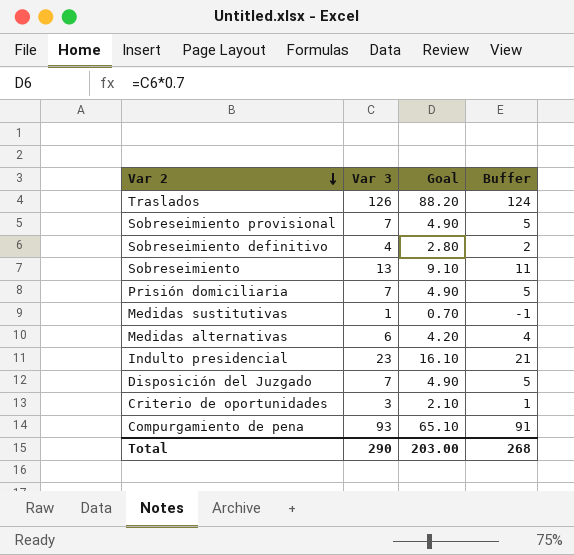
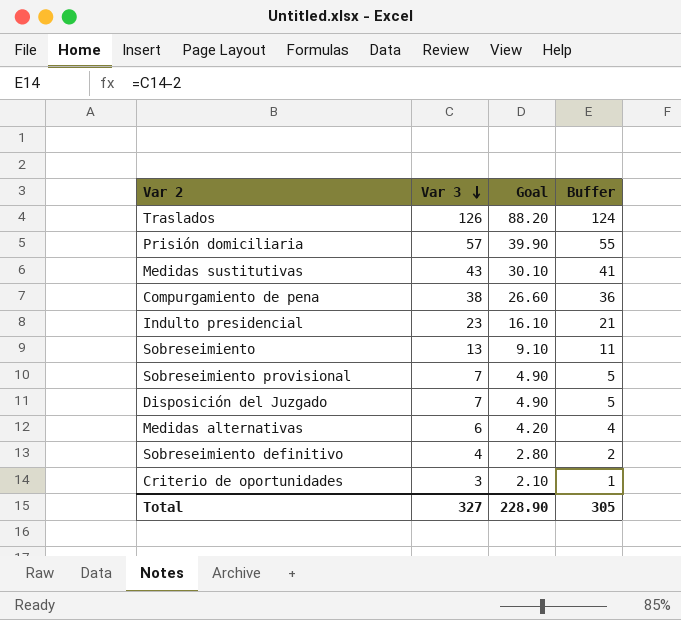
row order: Var 2 descending -> Var 3 descending
Prisión domiciliaria | Var 3: 7 -> 57
Prisión domiciliaria | Goal: 4.90 -> 39.90
Prisión domiciliaria | Buffer: 5 -> 55
Medidas sustitutivas | Var 3: 1 -> 43
Medidas sustitutivas | Goal: 0.70 -> 30.10
Medidas sustitutivas | Buffer: -1 -> 41
Compurgamiento de pena | Var 3: 93 -> 38
Compurgamiento de pena | Goal: 65.10 -> 26.60
Compurgamiento de pena | Buffer: 91 -> 36
Total | Var 3: 290 -> 327
Total | Goal: 203.00 -> 228.90
Total | Buffer: 268 -> 305

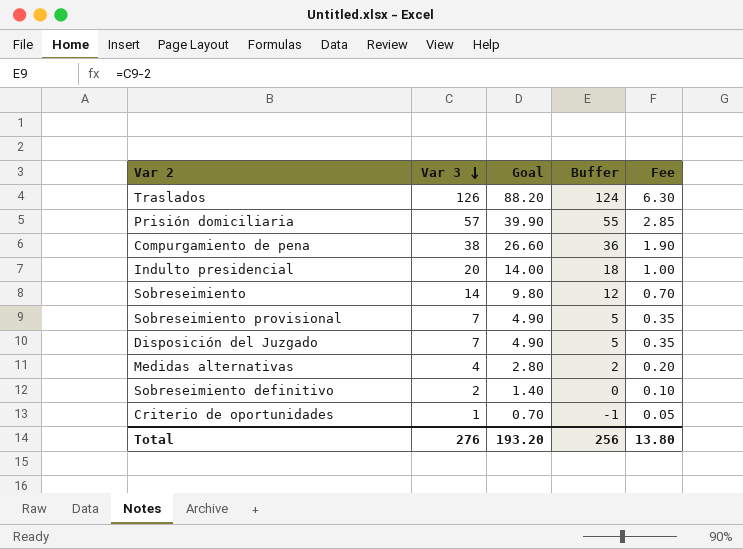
column Fee | formula: none -> [Var 3] * 0.05
row Medidas sustitutivas: 43 | 30.10 | 41 -> none
Indulto presidencial | Var 3: 23 -> 20
Indulto presidencial | Goal: 16.10 -> 14.00
Indulto presidencial | Buffer: 21 -> 18
Sobreseimiento | Var 3: 13 -> 14
Sobreseimiento | Goal: 9.10 -> 9.80
Sobreseimiento | Buffer: 11 -> 12
Medidas alternativas | Var 3: 6 -> 4
Medidas alternativas | Goal: 4.20 -> 2.80
Medidas alternativas | Buffer: 4 -> 2
Sobreseimiento definitivo | Var 3: 4 -> 2
Sobreseimiento definitivo | Goal: 2.80 -> 1.40
Sobreseimiento definitivo | Buffer: 2 -> 0
Criterio de oportunidades | Var 3: 3 -> 1
Criterio de oportunidades | Goal: 2.10 -> 0.70
Criterio de oportunidades | Buffer: 1 -> -1
Total | Var 3: 327 -> 276
Total | Goal: 228.90 -> 193.20
Total | Buffer: 305 -> 256

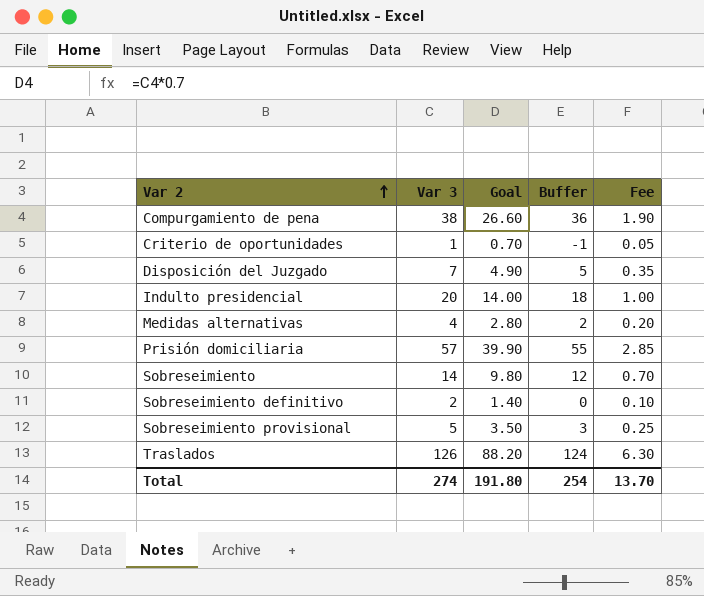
row order: Var 3 descending -> Var 2 ascending
Sobreseimiento provisional | Var 3: 7 -> 5
Sobreseimiento provisional | Goal: 4.90 -> 3.50
Sobreseimiento provisional | Buffer: 5 -> 3
Sobreseimiento provisional | Fee: 0.35 -> 0.25
Total | Var 3: 276 -> 274
Total | Goal: 193.20 -> 191.80
Total | Buffer: 256 -> 254
Total | Fee: 13.80 -> 13.70

